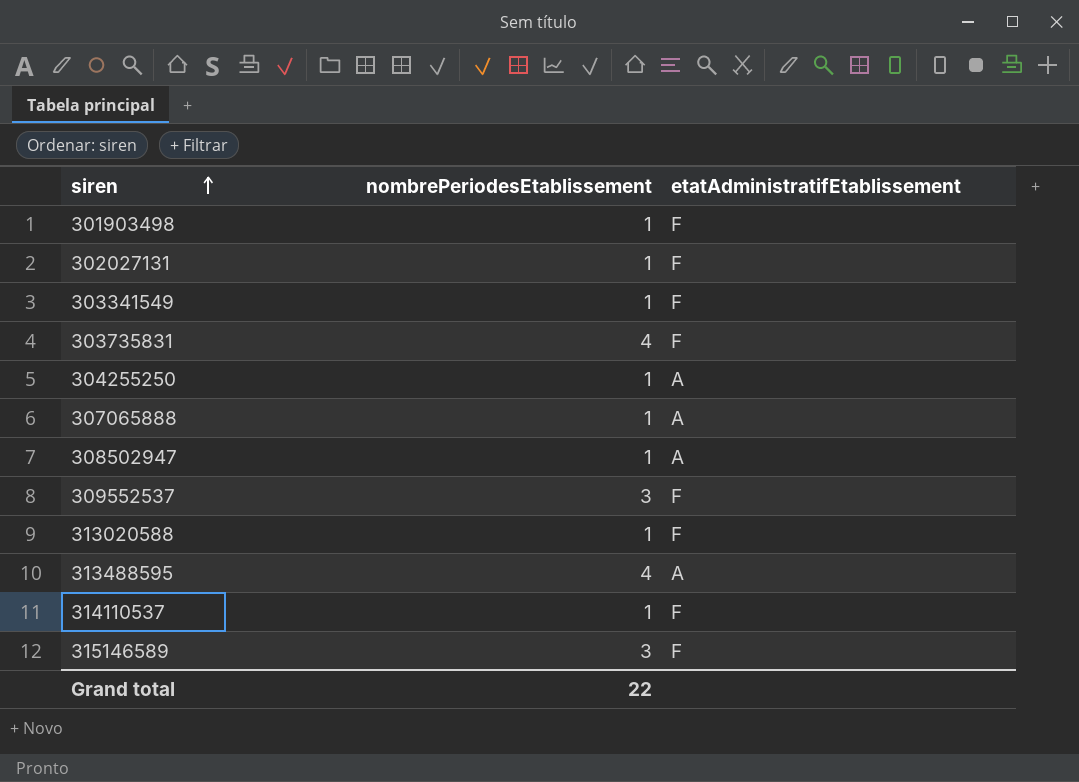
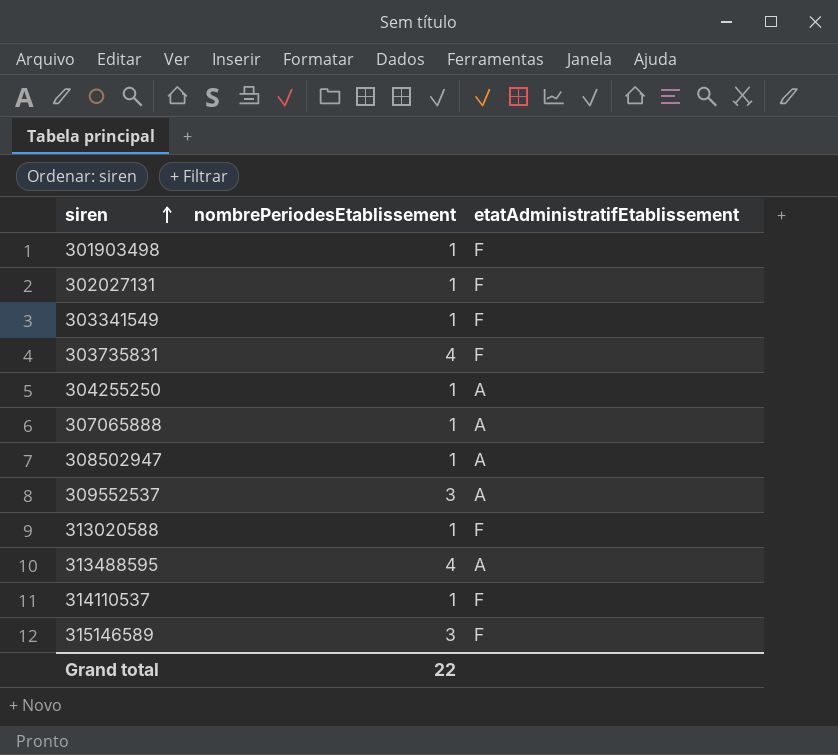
309552537 | etatAdministratifEtablissement: F -> A

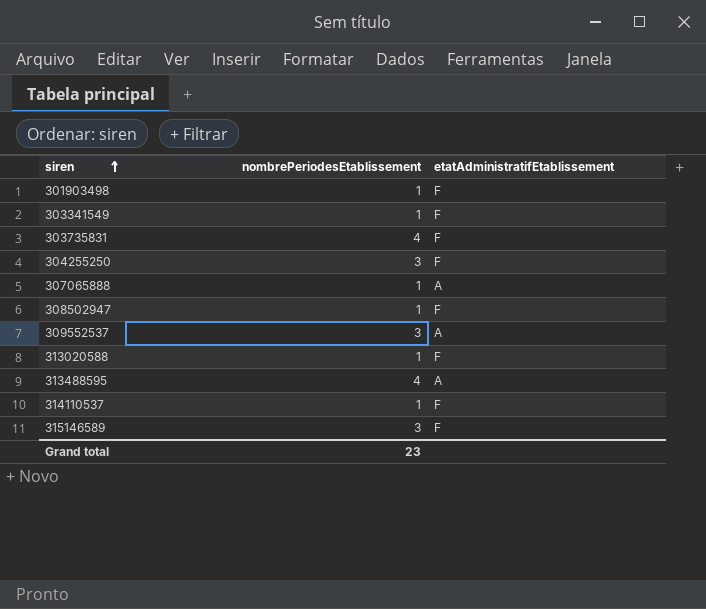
row 302027131: 1 | F -> none
304255250 | nombrePeriodesEtablissement: 1 -> 3
304255250 | etatAdministratifEtablissement: A -> F
308502947 | etatAdministratifEtablissement: A -> F
Grand total | nombrePeriodesEtablissement: 22 -> 23

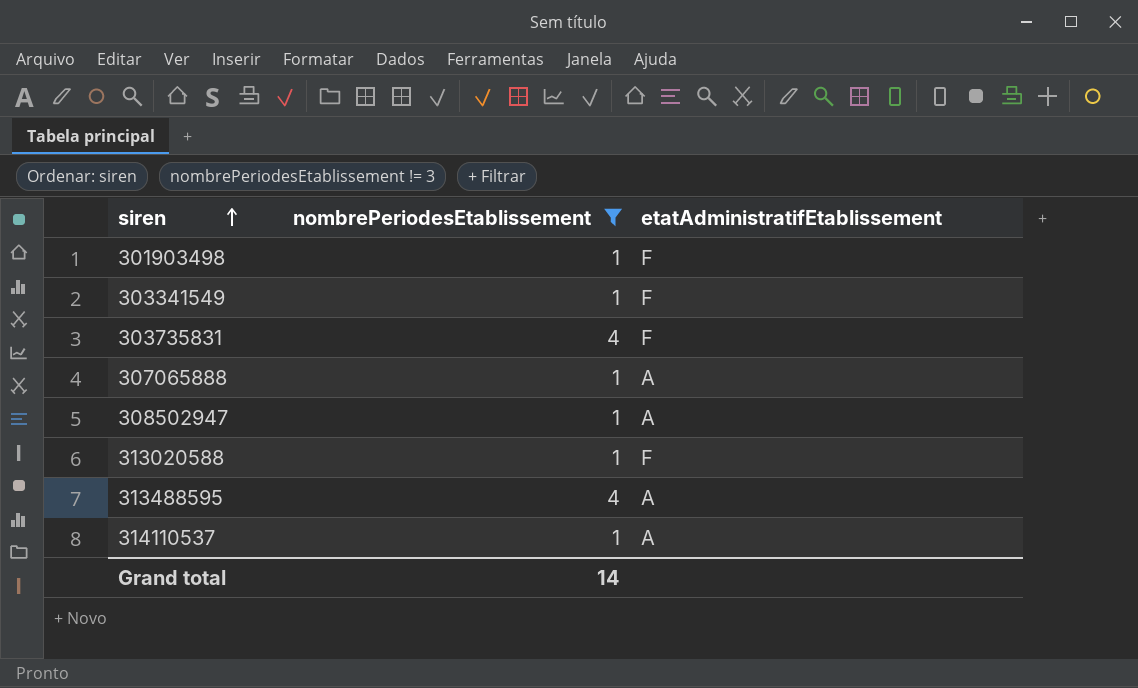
filter: none -> nombrePeriodesEtablissement != 3
308502947 | etatAdministratifEtablissement: F -> A
314110537 | etatAdministratifEtablissement: F -> A
Grand total | nombrePeriodesEtablissement: 23 -> 14

